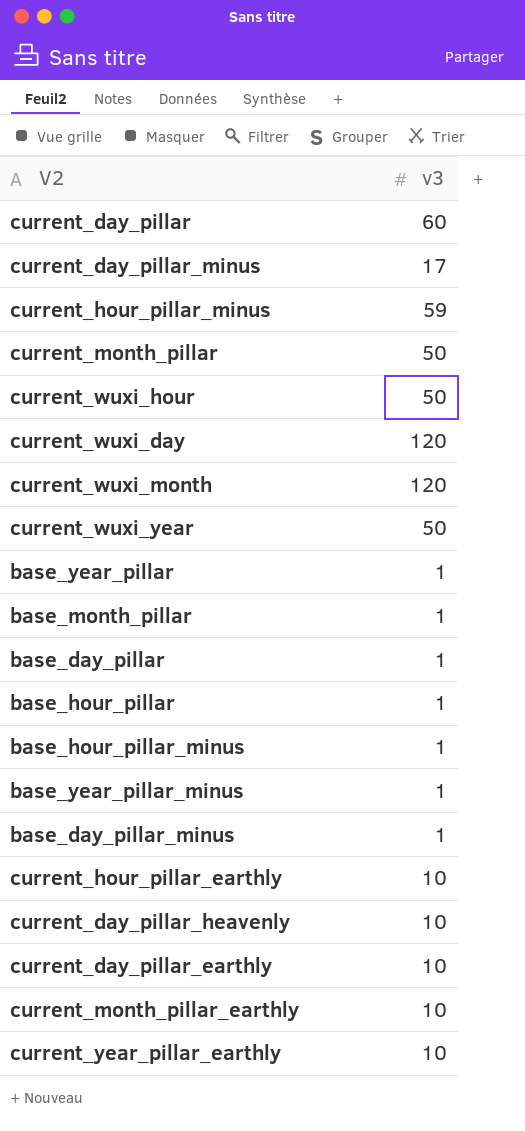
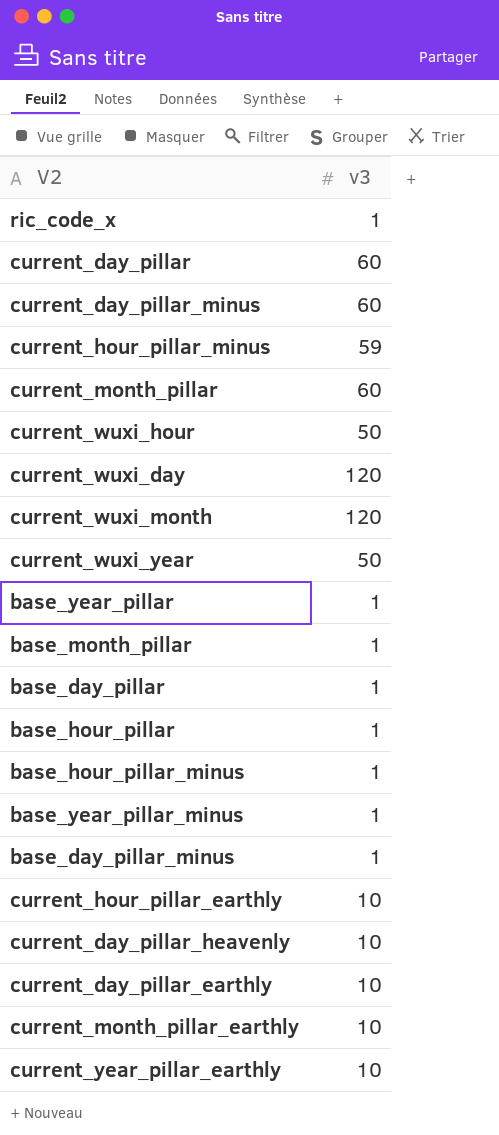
row ric_code_x: none -> 1
current_day_pillar_minus | v3: 17 -> 60
current_month_pillar | v3: 50 -> 60

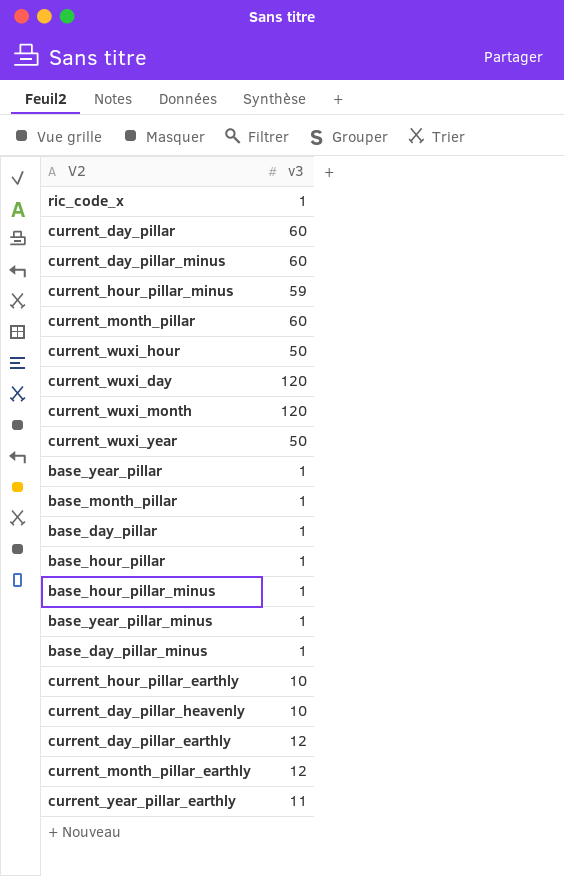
current_day_pillar_earthly | v3: 10 -> 12
current_month_pillar_earthly | v3: 10 -> 12
current_year_pillar_earthly | v3: 10 -> 11

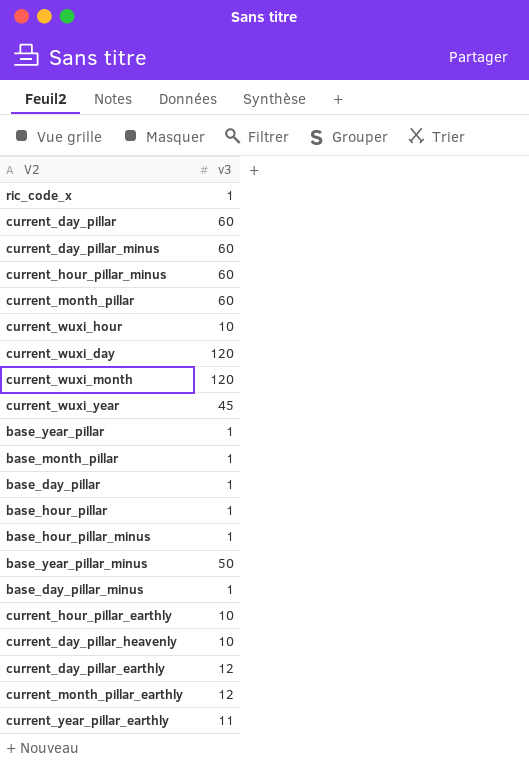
current_hour_pillar_minus | v3: 59 -> 60
current_wuxi_hour | v3: 50 -> 10
current_wuxi_year | v3: 50 -> 45
base_year_pillar_minus | v3: 1 -> 50

